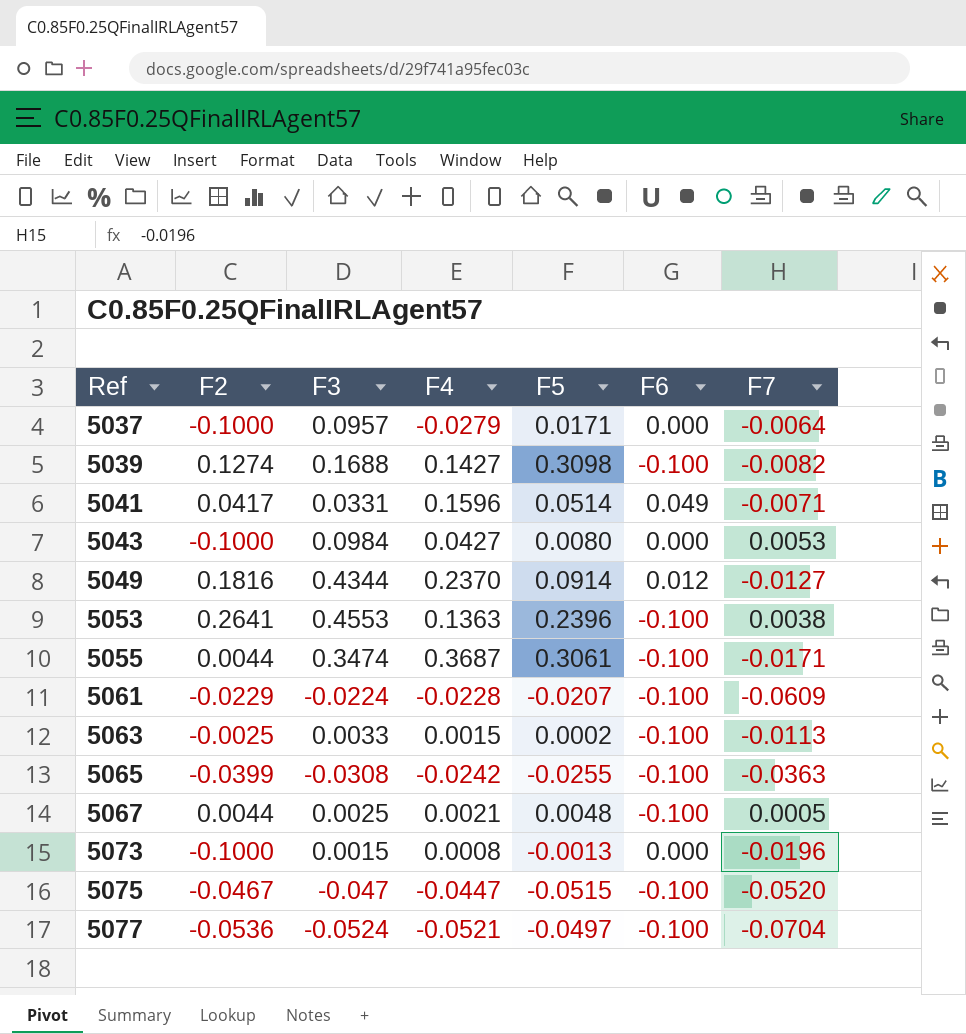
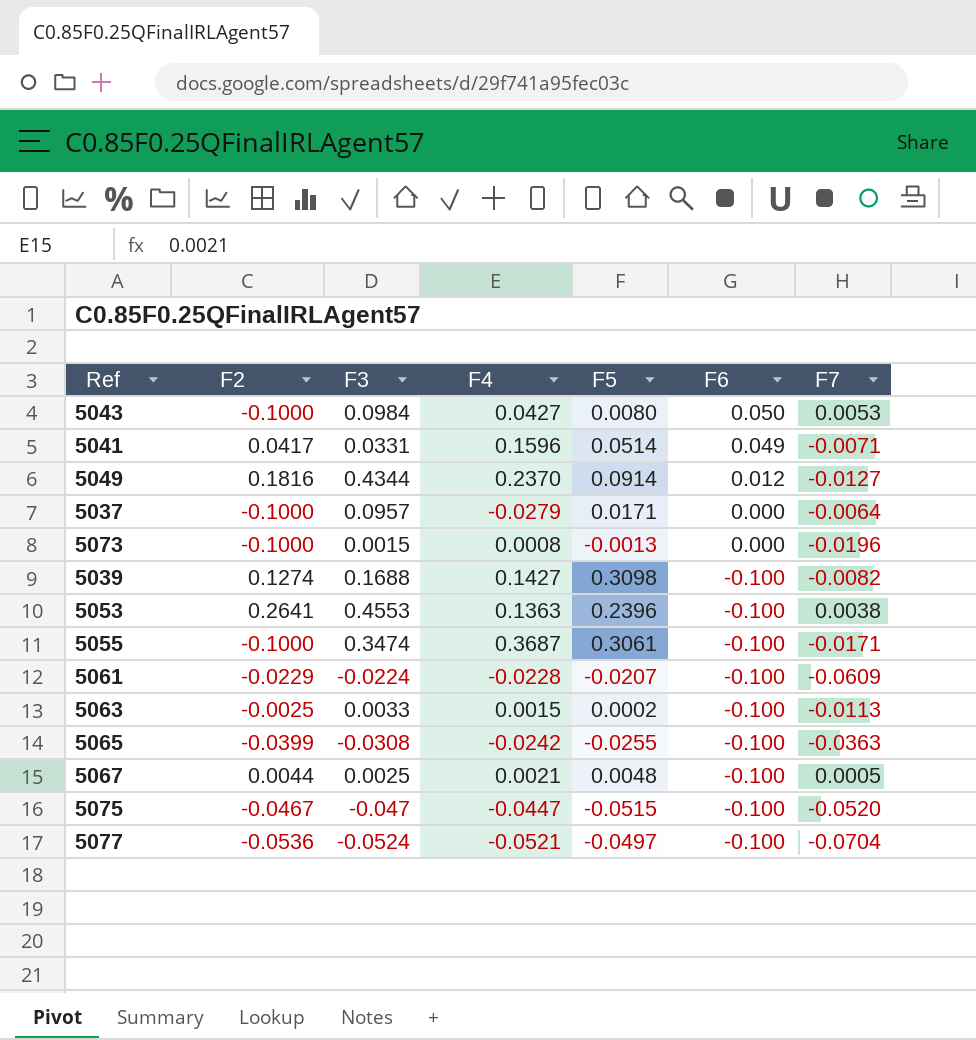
row order: Ref ascending -> F6 descending
5043 | F6: 0.000 -> 0.050
5055 | F2: 0.0044 -> -0.1000

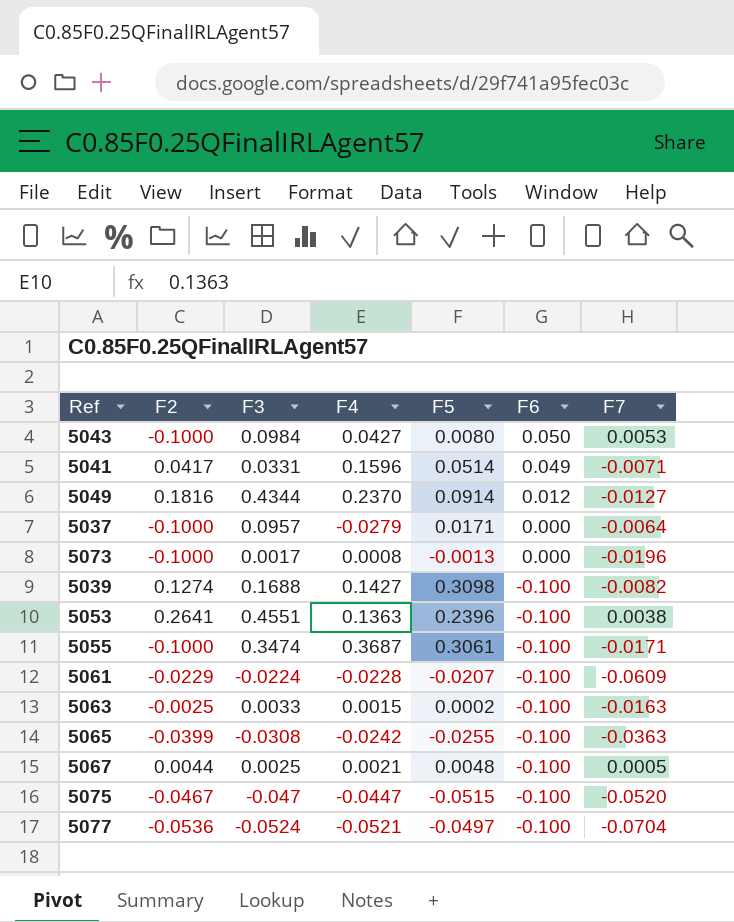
5073 | F3: 0.0015 -> 0.0017
5053 | F3: 0.4553 -> 0.4551
5063 | F7: -0.0113 -> -0.0163

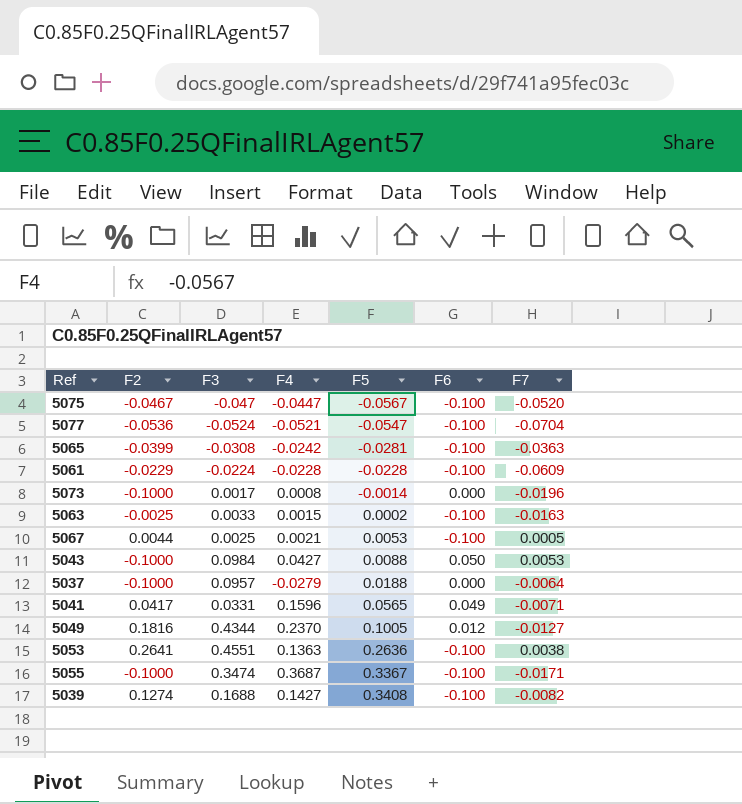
row order: F6 descending -> F5 ascending
5075 | F5: -0.0515 -> -0.0567
5077 | F5: -0.0497 -> -0.0547
5065 | F5: -0.0255 -> -0.0281
5061 | F5: -0.0207 -> -0.0228
5073 | F5: -0.0013 -> -0.0014
5067 | F5: 0.0048 -> 0.0053
5043 | F5: 0.0080 -> 0.0088
5037 | F5: 0.0171 -> 0.0188
5041 | F5: 0.0514 -> 0.0565
5049 | F5: 0.0914 -> 0.1005
5053 | F5: 0.2396 -> 0.2636
5055 | F5: 0.3061 -> 0.3367
5039 | F5: 0.3098 -> 0.3408

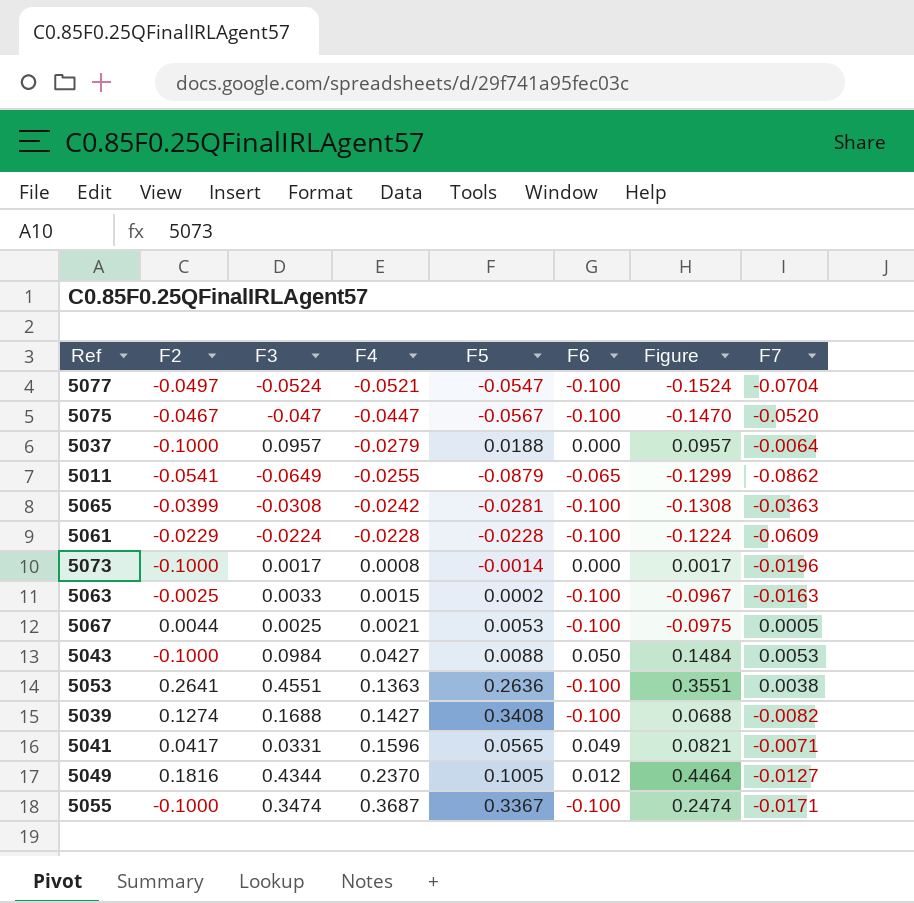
row order: F5 ascending -> F4 ascending
column Figure | formula: none -> [F3] + [F6]
5077 | F2: -0.0536 -> -0.0497
row 5011: none -> -0.0541 | -0.0649 | -0.0255 | -0.0879 | -0.065 | -0.1299 | -0.0862

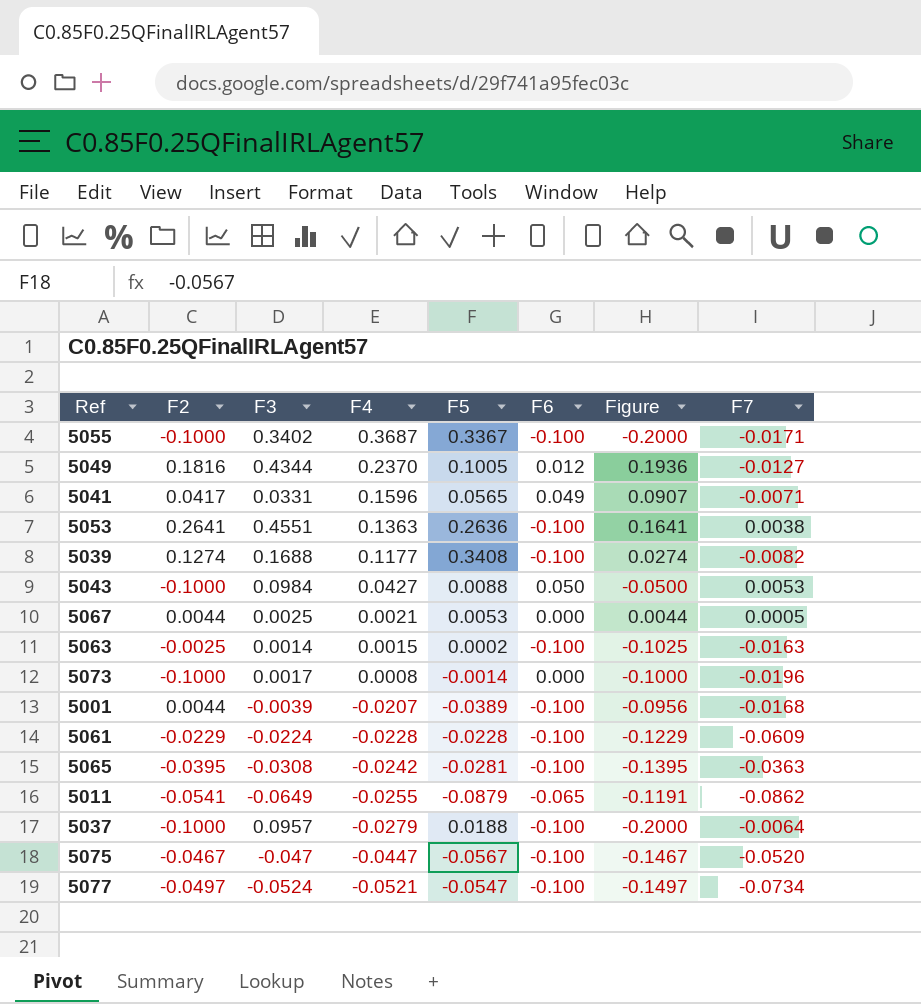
row order: F4 ascending -> F4 descending
column Figure | formula: [F3] + [F6] -> [F2] + [F6]
5055 | F3: 0.3474 -> 0.3402
5039 | F4: 0.1427 -> 0.1177
5067 | F6: -0.100 -> 0.000
5063 | F3: 0.0033 -> 0.0014
row 5001: none -> 0.0044 | -0.0039 | -0.0207 | -0.0389 | -0.100 | -0.0956 | -0.0168
5065 | F2: -0.0399 -> -0.0395
5037 | F6: 0.000 -> -0.100
5077 | F7: -0.0704 -> -0.0734

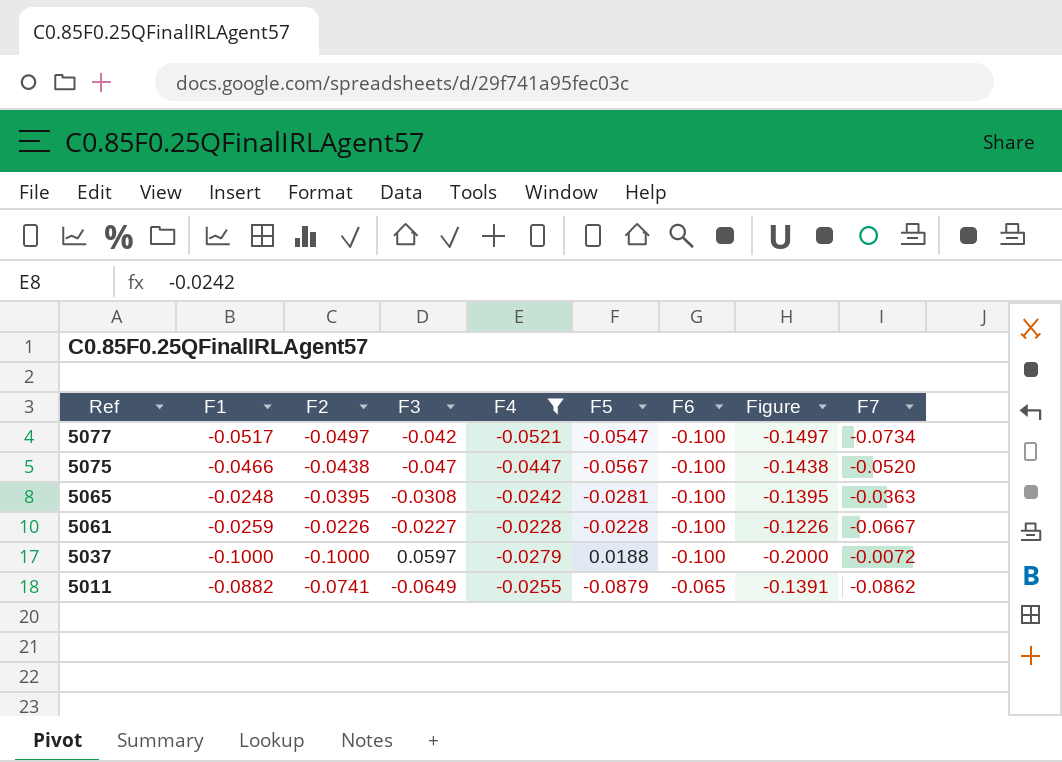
filter: none -> F4 <= -0.0228
row order: F4 descending -> Ref descending
column F1 | position: none -> 2
5077 | F3: -0.0524 -> -0.042
5075 | F2: -0.0467 -> -0.0438
5075 | Figure: -0.1467 -> -0.1438
5061 | F2: -0.0229 -> -0.0226
5061 | F3: -0.0224 -> -0.0227
5061 | Figure: -0.1229 -> -0.1226
5061 | F7: -0.0609 -> -0.0667
5037 | F3: 0.0957 -> 0.0597
5037 | F7: -0.0064 -> -0.0072
5011 | F2: -0.0541 -> -0.0741
5011 | Figure: -0.1191 -> -0.1391

